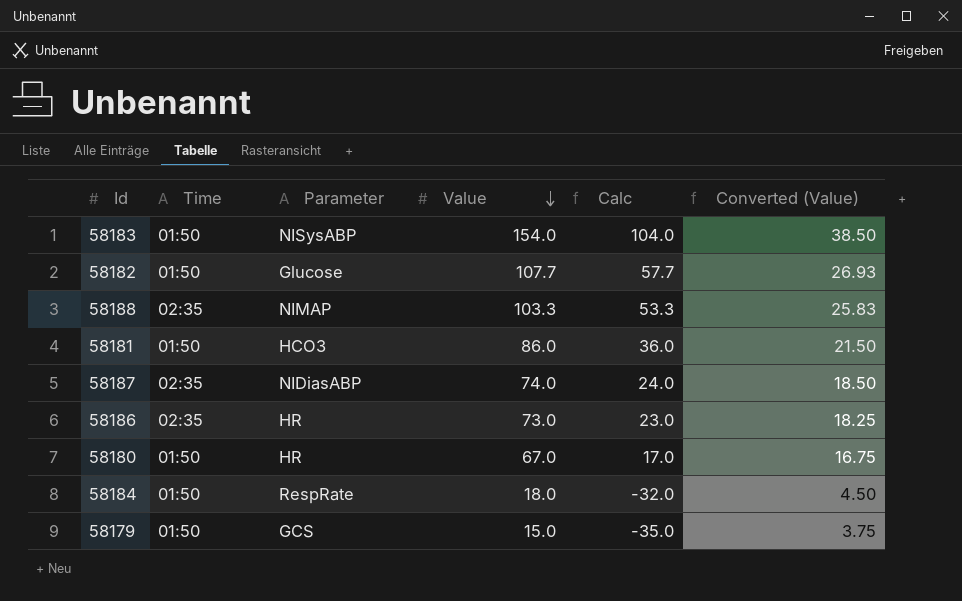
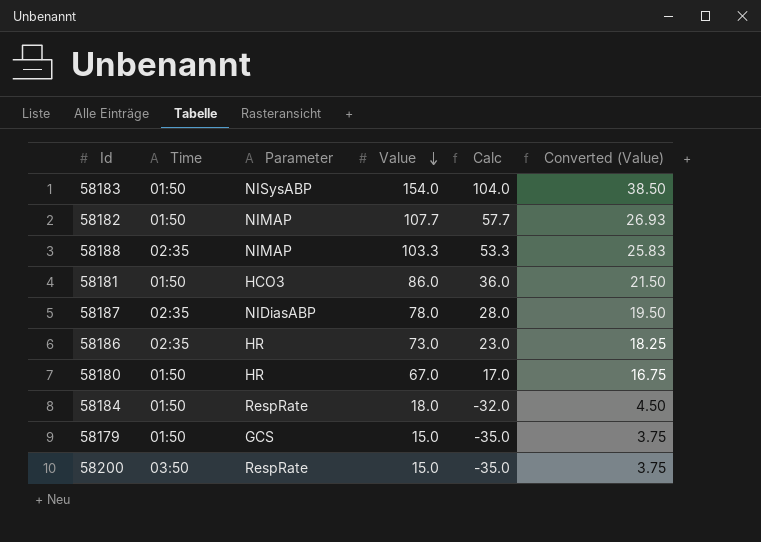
58182 | Parameter: Glucose -> NIMAP
58187 | Value: 74.0 -> 78.0
58187 | Calc: 24.0 -> 28.0
58187 | Converted (Value): 18.50 -> 19.50
row 58200: none -> 03:50 | RespRate | 15.0 | -35.0 | 3.75

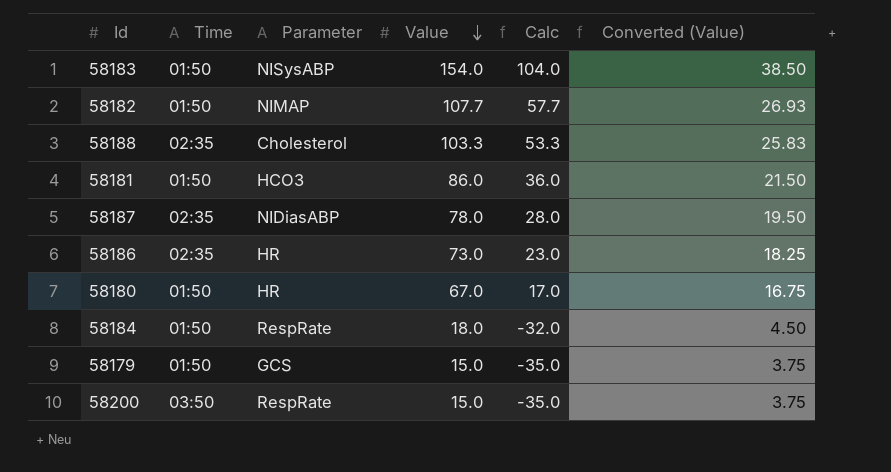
58188 | Parameter: NIMAP -> Cholesterol

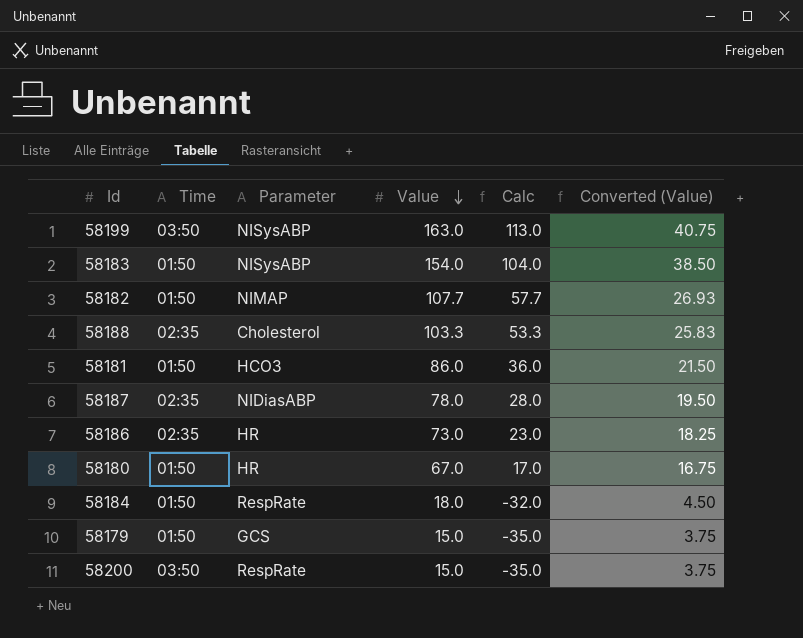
row 58199: none -> 03:50 | NISysABP | 163.0 | 113.0 | 40.75

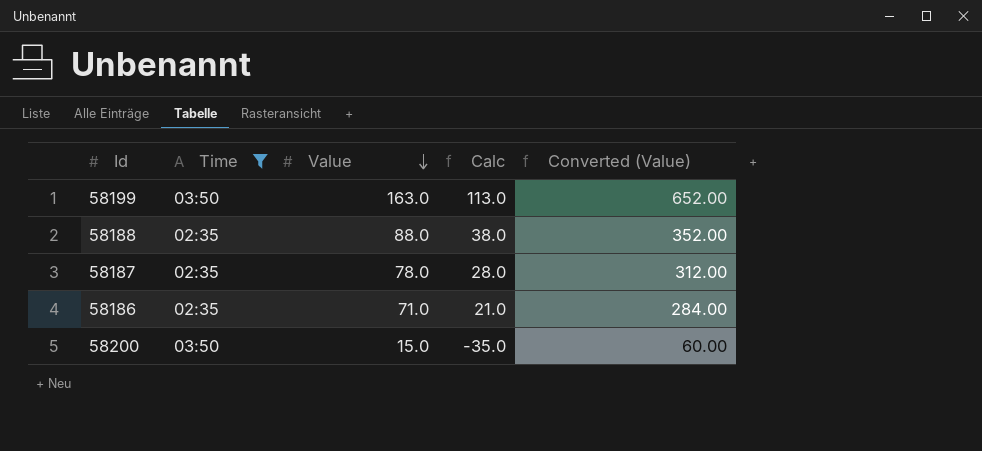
filter: none -> Time != 01:50
column Parameter | position: 3 -> none
column Converted (Value) | formula: [Value] * 0.25 -> [Value] * 4
58188 | Value: 103.3 -> 88.0
58188 | Calc: 53.3 -> 38.0
58186 | Value: 73.0 -> 71.0
58186 | Calc: 23.0 -> 21.0

